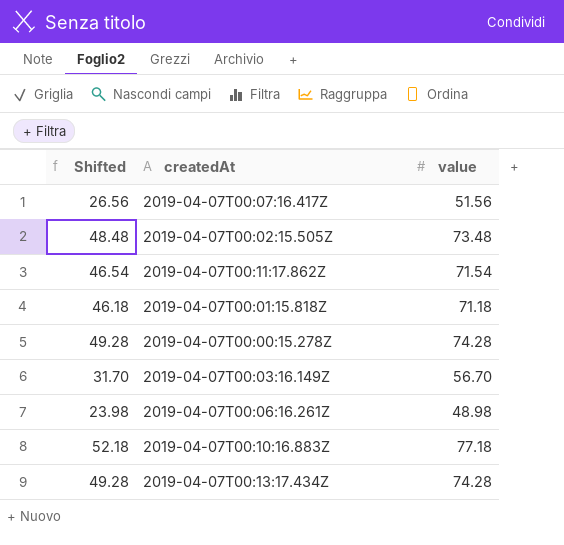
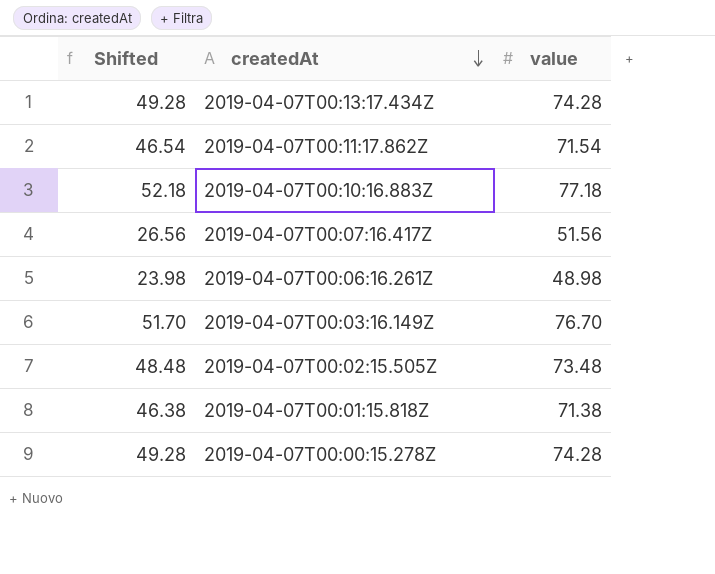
row order: none -> createdAt descending
2019-04-07T00:03:16.149Z | Shifted: 31.70 -> 51.70
2019-04-07T00:03:16.149Z | value: 56.70 -> 76.70
2019-04-07T00:01:15.818Z | Shifted: 46.18 -> 46.38
2019-04-07T00:01:15.818Z | value: 71.18 -> 71.38

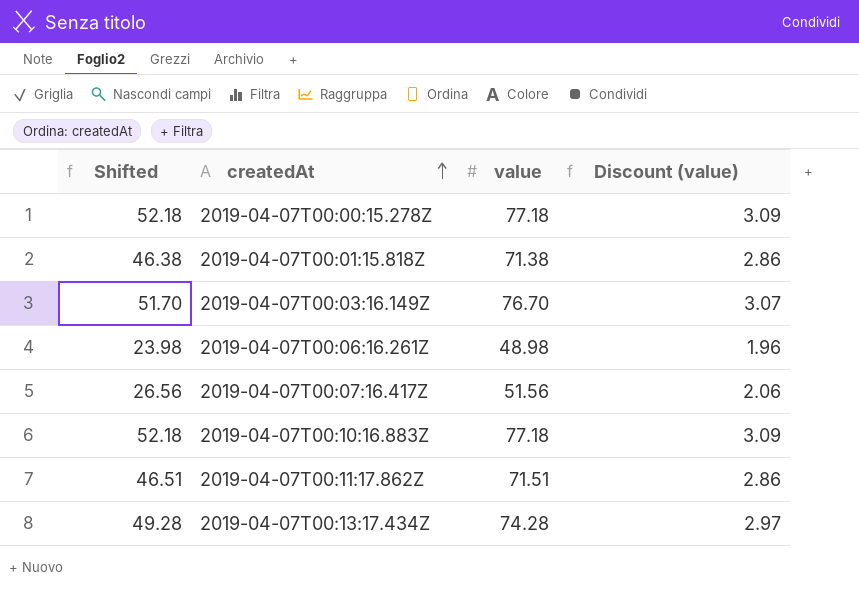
row order: createdAt descending -> createdAt ascending
column Discount (value) | formula: none -> [value] * 0.04
row 2019-04-07T00:02:15.505Z: 48.48 | 73.48 -> none
2019-04-07T00:00:15.278Z | Shifted: 49.28 -> 52.18
2019-04-07T00:00:15.278Z | value: 74.28 -> 77.18
2019-04-07T00:11:17.862Z | Shifted: 46.54 -> 46.51
2019-04-07T00:11:17.862Z | value: 71.54 -> 71.51

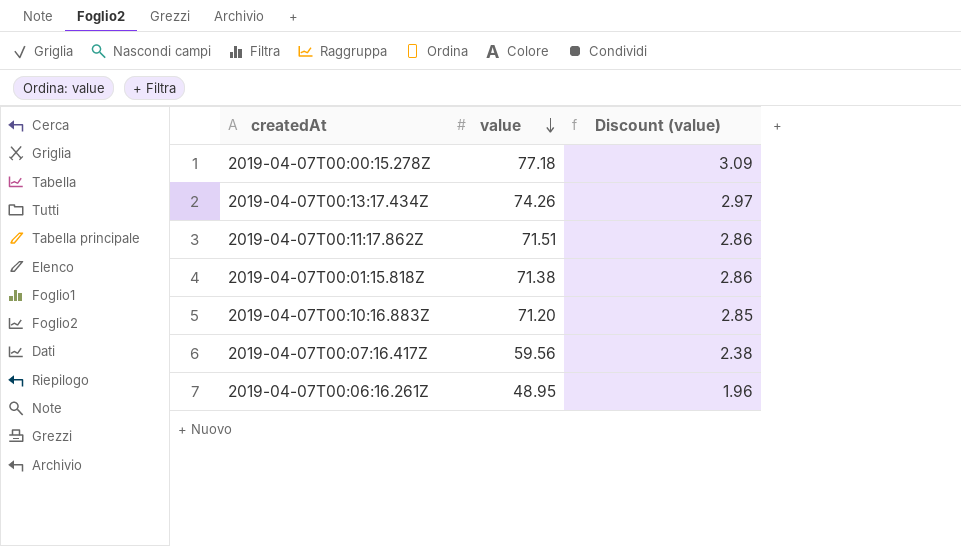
row order: createdAt ascending -> value descending
column Shifted | formula: [value] - 25 -> none
row 2019-04-07T00:03:16.149Z: 51.70 | 76.70 | 3.07 -> none
2019-04-07T00:13:17.434Z | value: 74.28 -> 74.26
2019-04-07T00:10:16.883Z | value: 77.18 -> 71.20
2019-04-07T00:10:16.883Z | Discount (value): 3.09 -> 2.85
2019-04-07T00:07:16.417Z | value: 51.56 -> 59.56
2019-04-07T00:07:16.417Z | Discount (value): 2.06 -> 2.38
2019-04-07T00:06:16.261Z | value: 48.98 -> 48.95

